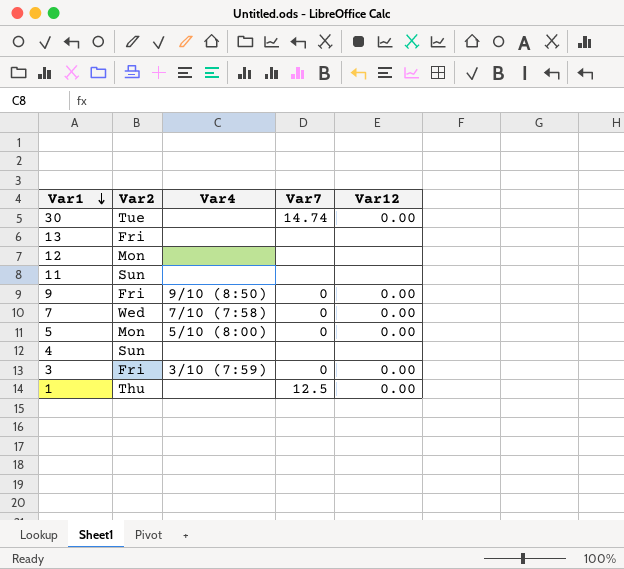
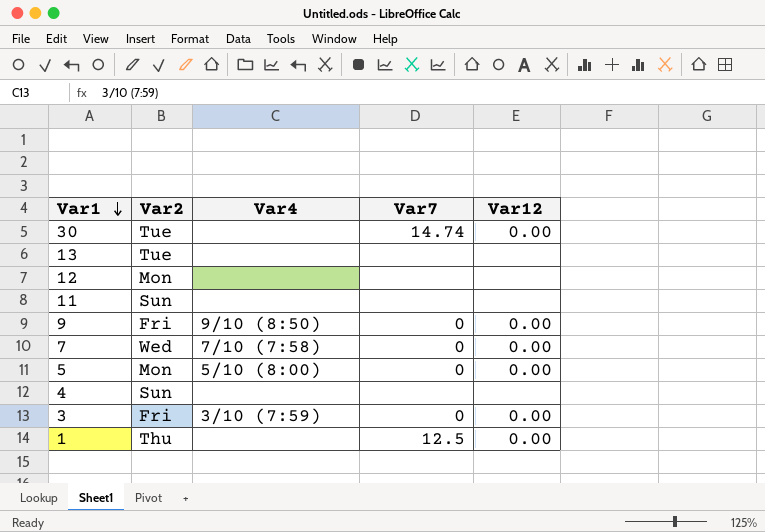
13 | Var2: Fri -> Tue

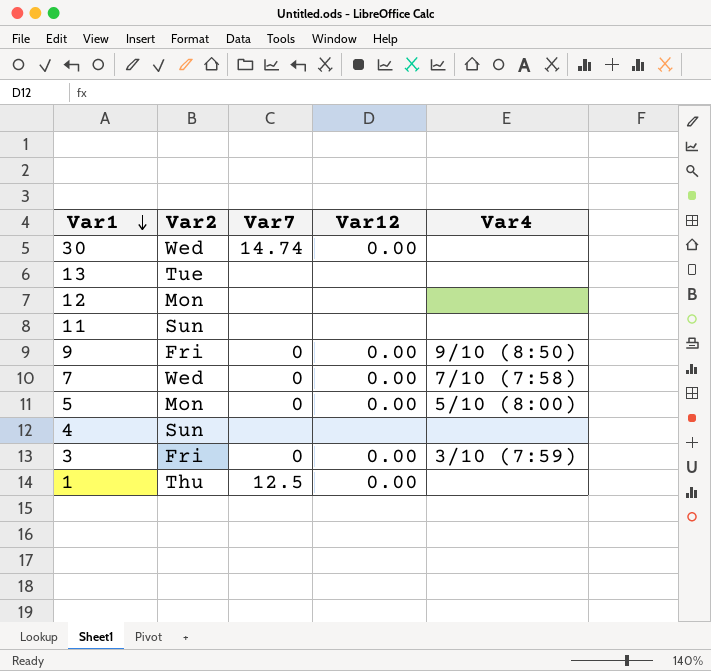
column Var4 | position: 3 -> 5
30 | Var2: Tue -> Wed

